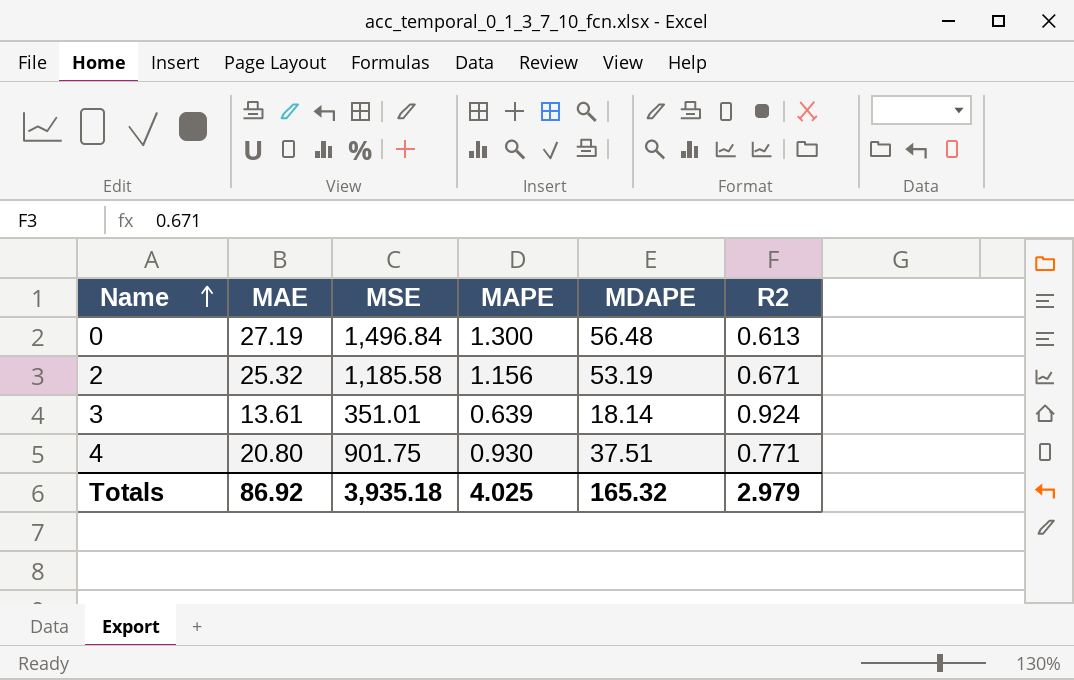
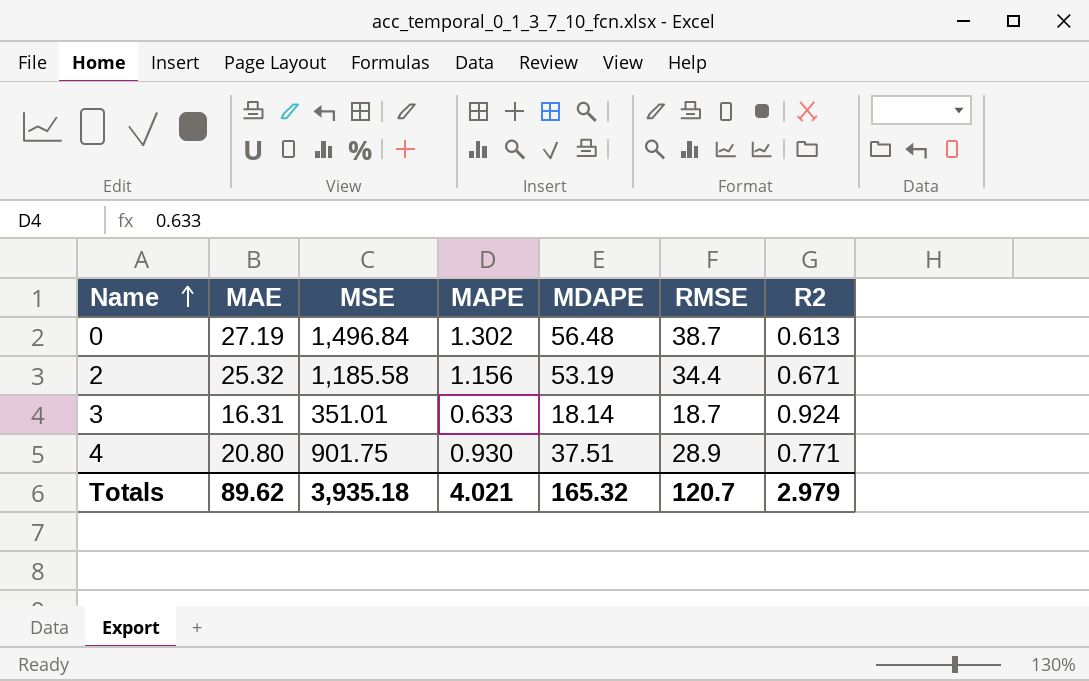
column RMSE | position: none -> 6
0 | MAPE: 1.300 -> 1.302
3 | MAE: 13.61 -> 16.31
3 | MAPE: 0.639 -> 0.633
Totals | MAE: 86.92 -> 89.62
Totals | MAPE: 4.025 -> 4.021

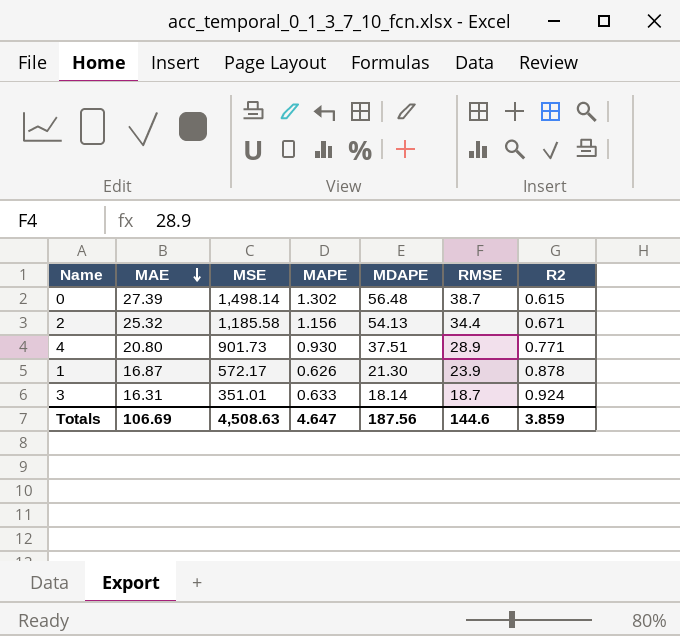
row order: Name ascending -> MAE descending
0 | MAE: 27.19 -> 27.39
0 | MSE: 1,496.84 -> 1,498.14
0 | R2: 0.613 -> 0.615
2 | MDAPE: 53.19 -> 54.13
4 | MSE: 901.75 -> 901.73
row 1: none -> 16.87 | 572.17 | 0.626 | 21.30 | 23.9 | 0.878
Totals | MAE: 89.62 -> 106.69
Totals | MSE: 3,935.18 -> 4,508.63
Totals | MAPE: 4.021 -> 4.647
Totals | MDAPE: 165.32 -> 187.56
Totals | RMSE: 120.7 -> 144.6
Totals | R2: 2.979 -> 3.859

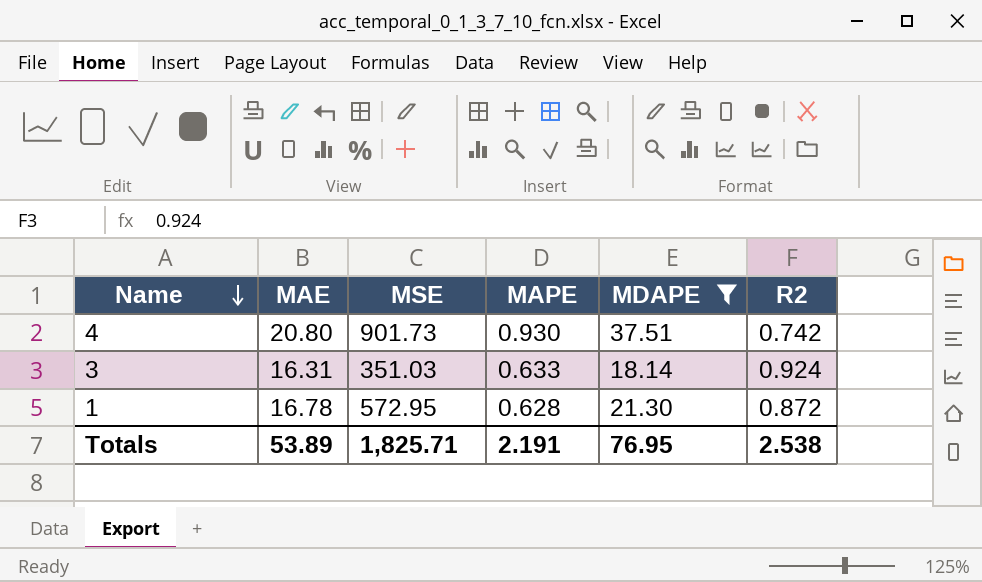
filter: none -> MDAPE <= 37.51
row order: MAE descending -> Name descending
column RMSE | position: 6 -> none
4 | R2: 0.771 -> 0.742
3 | MSE: 351.01 -> 351.03
1 | MAE: 16.87 -> 16.78
1 | MSE: 572.17 -> 572.95
1 | MAPE: 0.626 -> 0.628
1 | R2: 0.878 -> 0.872
Totals | MAE: 106.69 -> 53.89
Totals | MSE: 4,508.63 -> 1,825.71
Totals | MAPE: 4.647 -> 2.191
Totals | MDAPE: 187.56 -> 76.95
Totals | R2: 3.859 -> 2.538

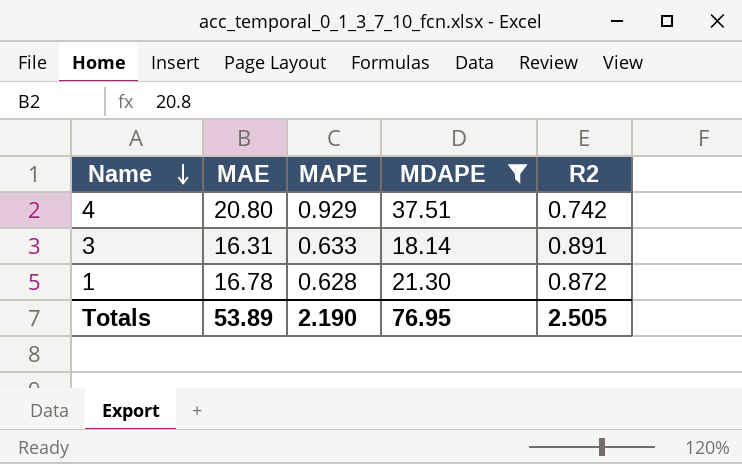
column MSE | position: 3 -> none
4 | MAPE: 0.930 -> 0.929
3 | R2: 0.924 -> 0.891
Totals | MAPE: 2.191 -> 2.190
Totals | R2: 2.538 -> 2.505

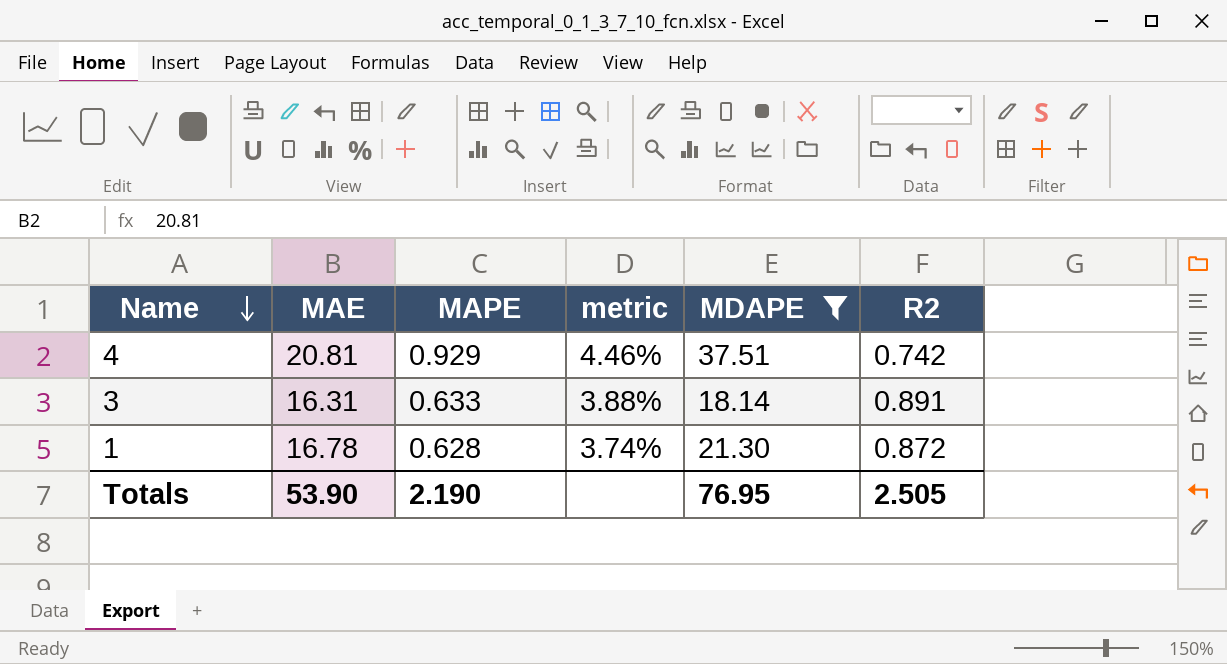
column metric | formula: none -> [MAPE] / [MAE]
4 | MAE: 20.80 -> 20.81
Totals | MAE: 53.89 -> 53.90

